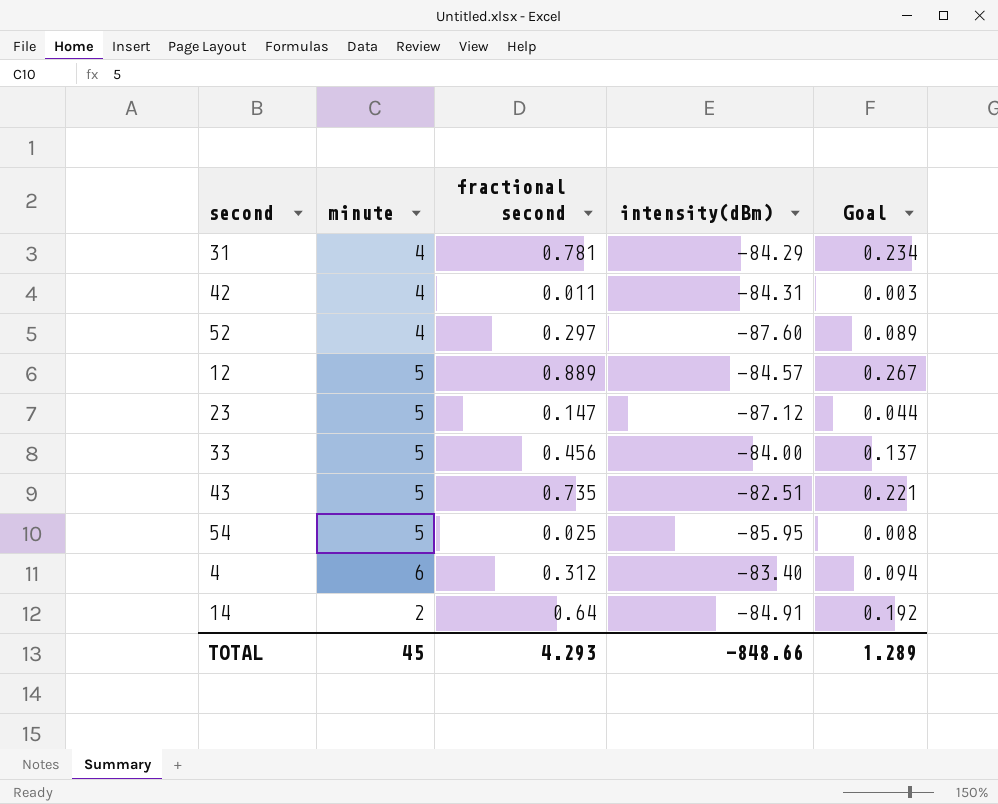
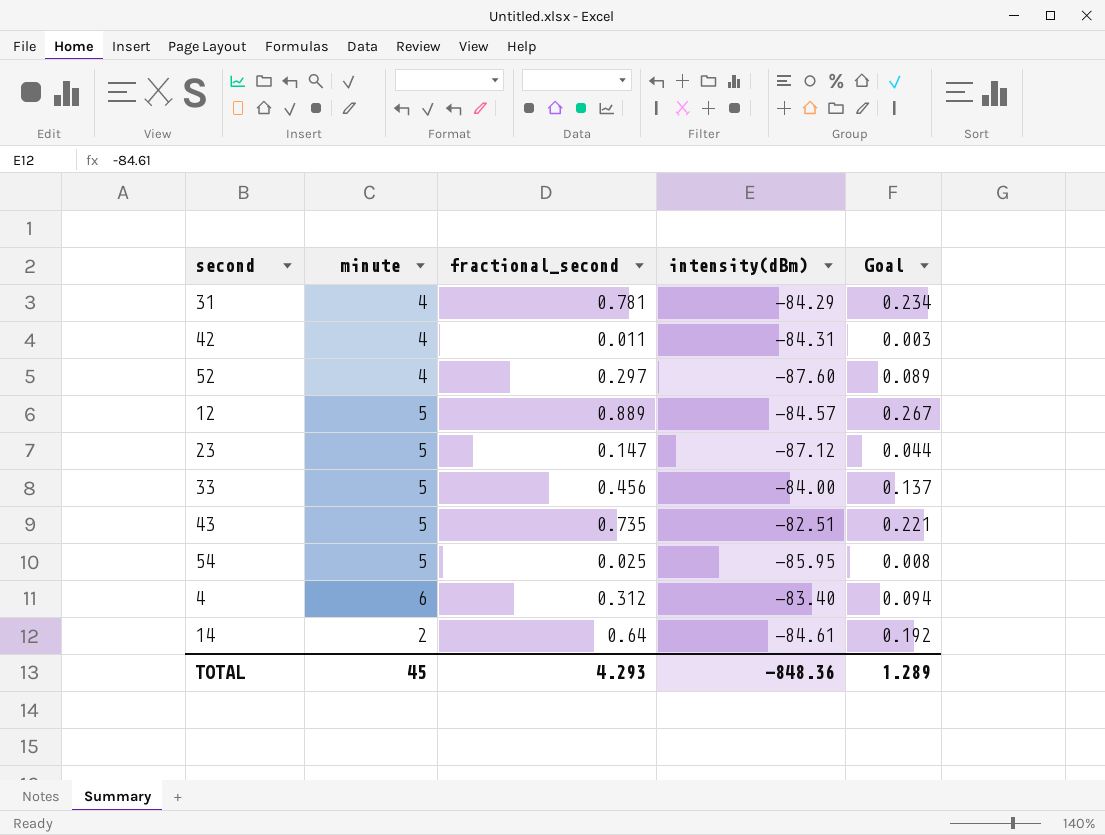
column name: fractional second -> fractional_second
14 | intensity(dBm): -84.91 -> -84.61
TOTAL | intensity(dBm): -848.66 -> -848.36

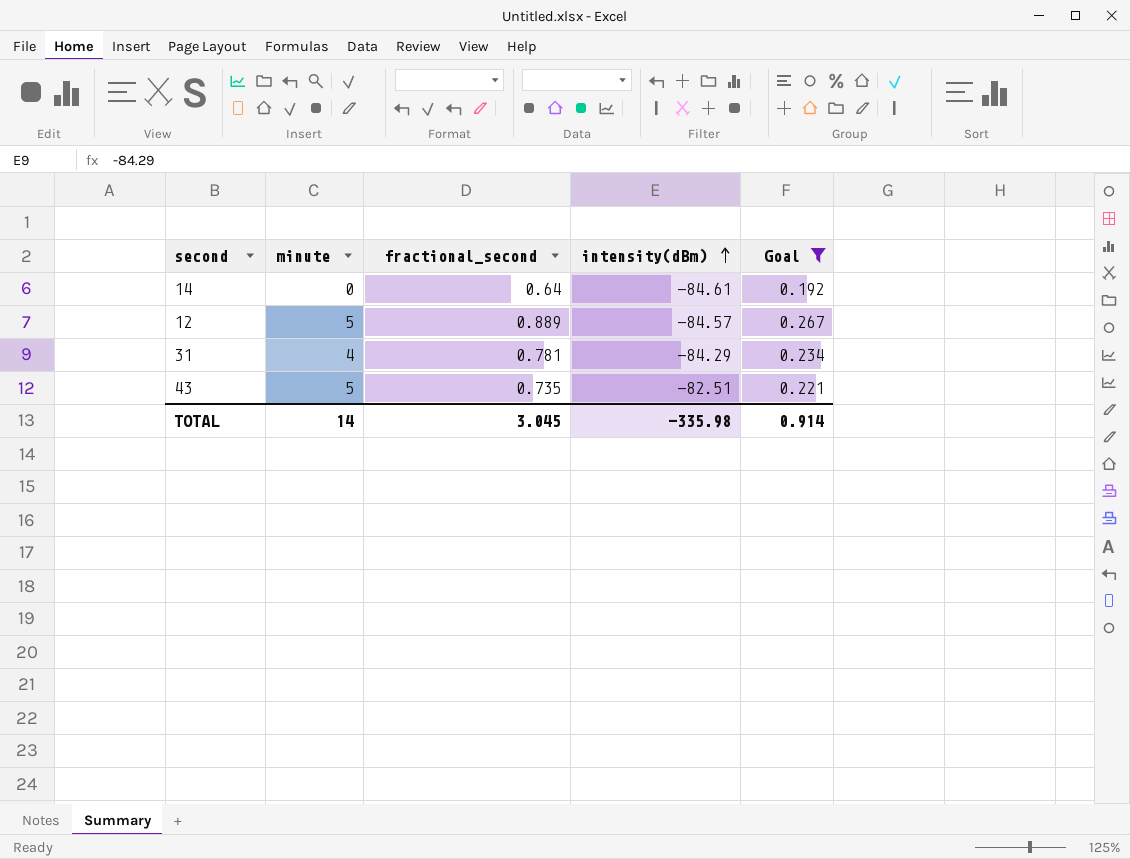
filter: none -> Goal >= 0.192
row order: none -> intensity(dBm) ascending
14 | minute: 2 -> 0
TOTAL | minute: 45 -> 14
TOTAL | fractional_second: 4.293 -> 3.045
TOTAL | intensity(dBm): -848.36 -> -335.98
TOTAL | Goal: 1.289 -> 0.914

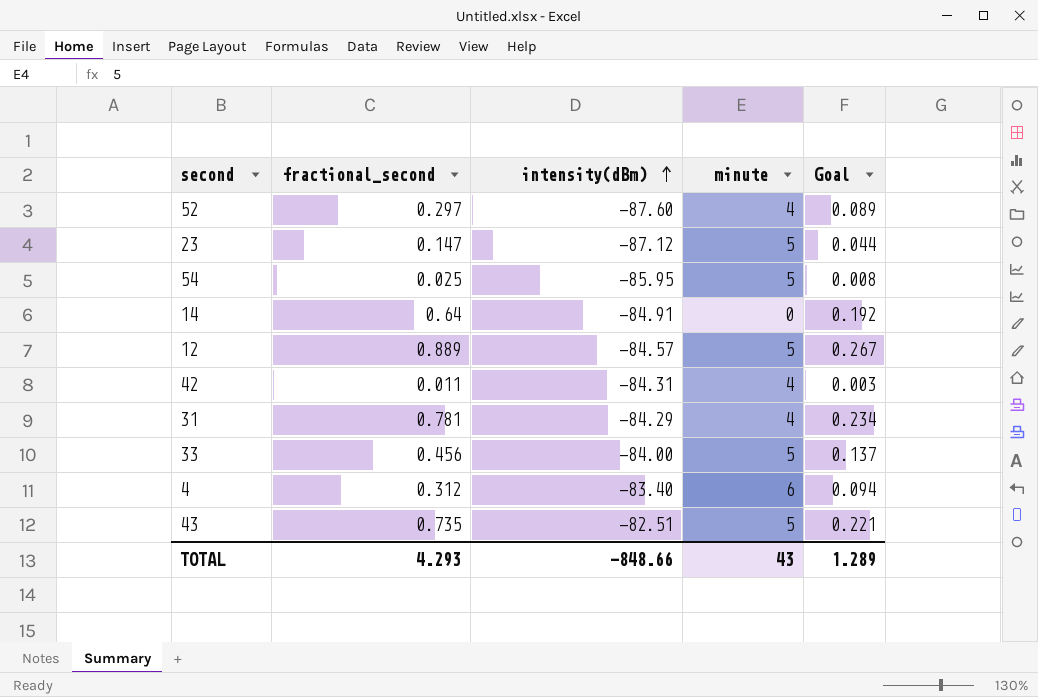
filter: Goal >= 0.192 -> none
column minute | position: 2 -> 4
14 | intensity(dBm): -84.61 -> -84.91
TOTAL | fractional_second: 3.045 -> 4.293
TOTAL | intensity(dBm): -335.98 -> -848.66
TOTAL | minute: 14 -> 43
TOTAL | Goal: 0.914 -> 1.289

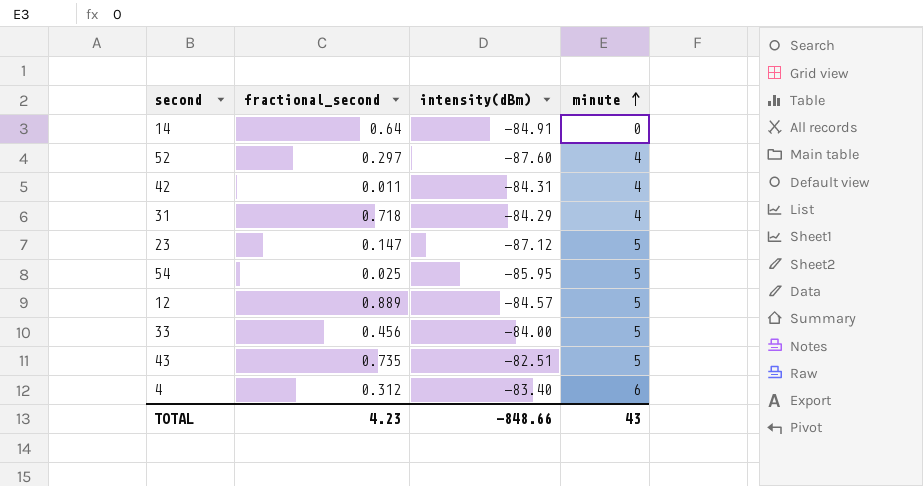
row order: intensity(dBm) ascending -> minute ascending
column Goal | formula: [fractional_second] * 0.3 -> none
31 | fractional_second: 0.781 -> 0.718
TOTAL | fractional_second: 4.293 -> 4.23

